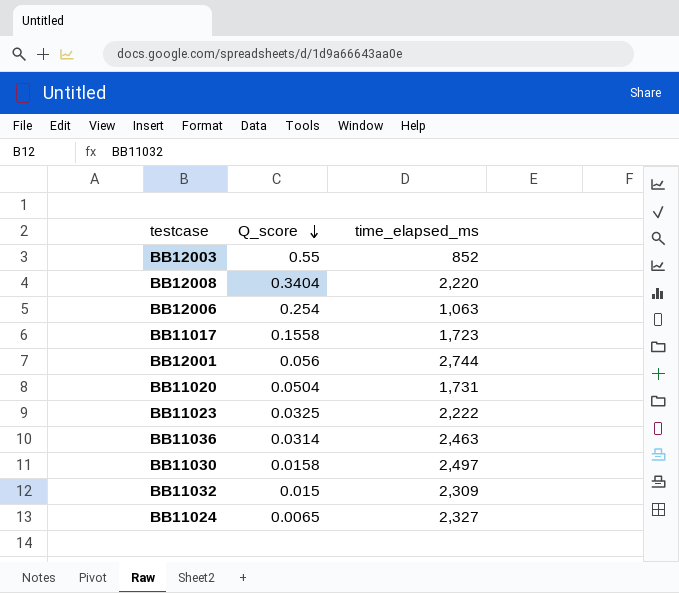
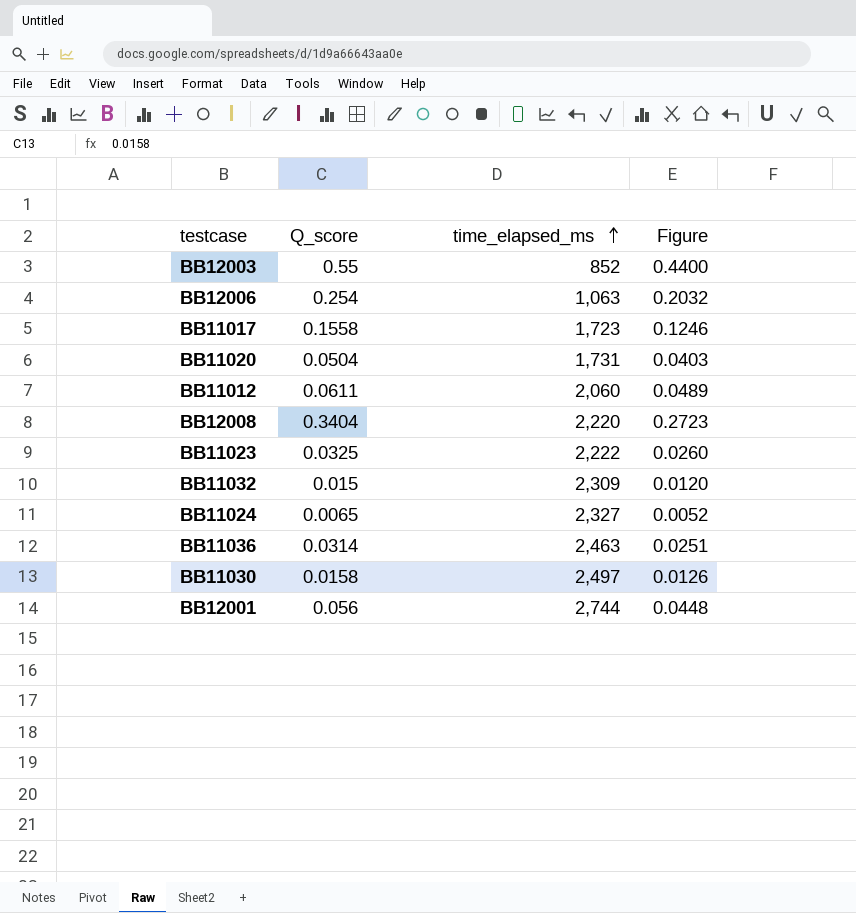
row order: Q_score descending -> time_elapsed_ms ascending
column Figure | formula: none -> [Q_score] * 0.8
row BB11012: none -> 0.0611 | 2,060 | 0.0489

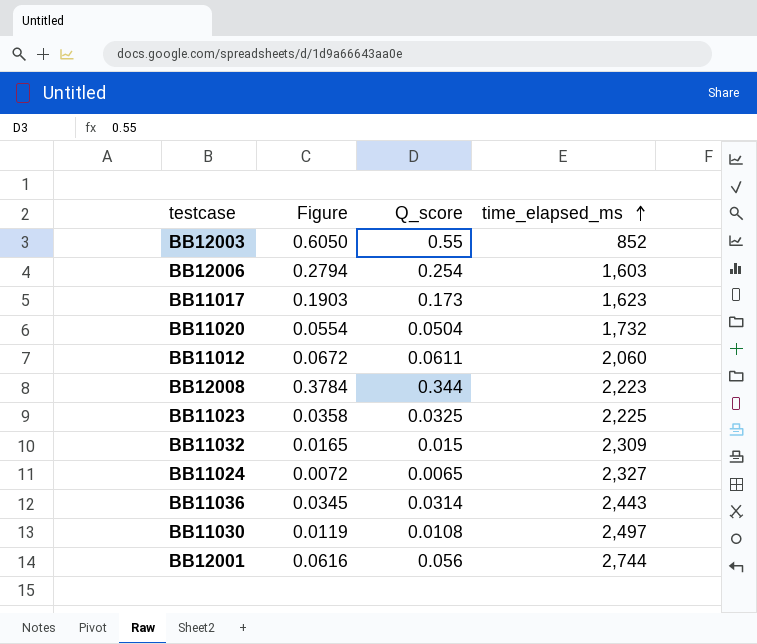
column Figure | formula: [Q_score] * 0.8 -> [Q_score] * 1.1
column Figure | position: 4 -> 2
BB12006 | time_elapsed_ms: 1,063 -> 1,603
BB11017 | Q_score: 0.1558 -> 0.173
BB11017 | time_elapsed_ms: 1,723 -> 1,623
BB11020 | time_elapsed_ms: 1,731 -> 1,732
BB12008 | Q_score: 0.3404 -> 0.344
BB12008 | time_elapsed_ms: 2,220 -> 2,223
BB11023 | time_elapsed_ms: 2,222 -> 2,225
BB11036 | time_elapsed_ms: 2,463 -> 2,443
BB11030 | Q_score: 0.0158 -> 0.0108

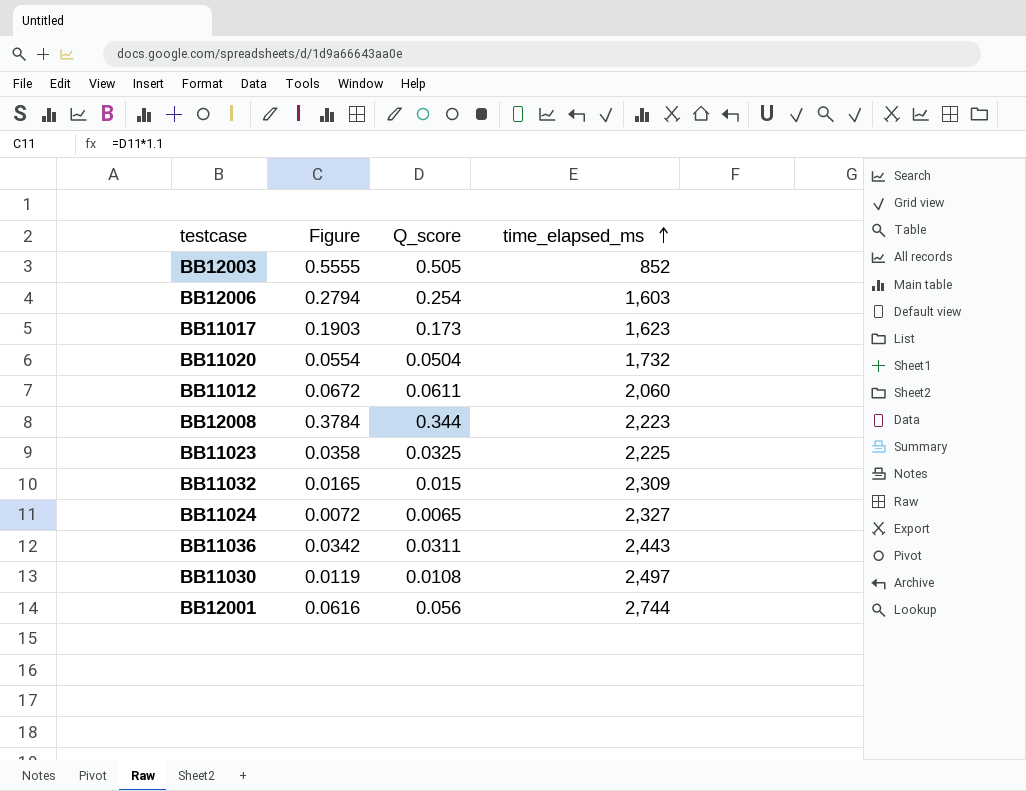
BB12003 | Figure: 0.6050 -> 0.5555
BB12003 | Q_score: 0.55 -> 0.505
BB11036 | Figure: 0.0345 -> 0.0342
BB11036 | Q_score: 0.0314 -> 0.0311

